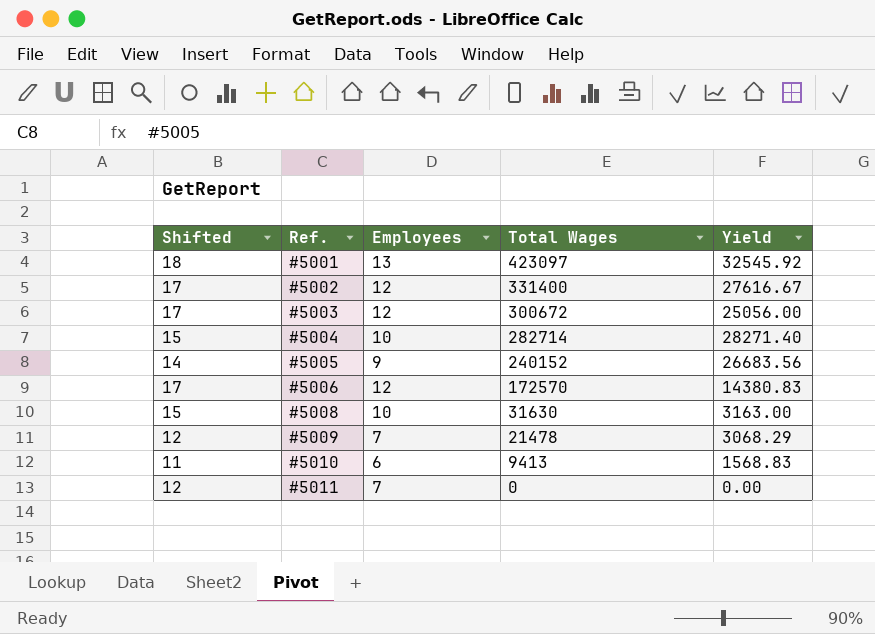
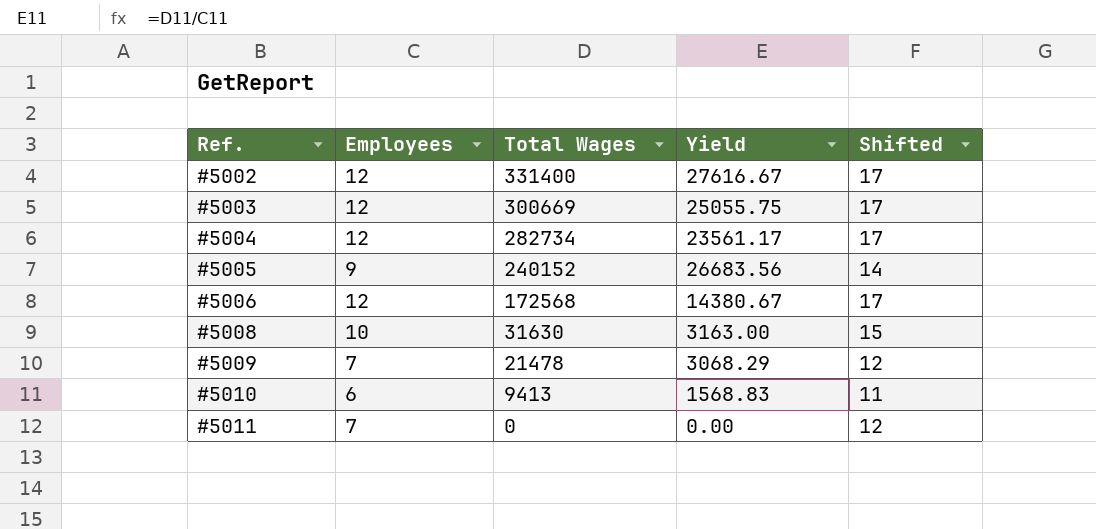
column Shifted | position: 1 -> 5
row #5001: 18 | 13 | 423097 | 32545.92 -> none
#5003 | Total Wages: 300672 -> 300669
#5003 | Yield: 25056.00 -> 25055.75
#5004 | Employees: 10 -> 12
#5004 | Total Wages: 282714 -> 282734
#5004 | Yield: 28271.40 -> 23561.17
#5004 | Shifted: 15 -> 17
#5006 | Total Wages: 172570 -> 172568
#5006 | Yield: 14380.83 -> 14380.67

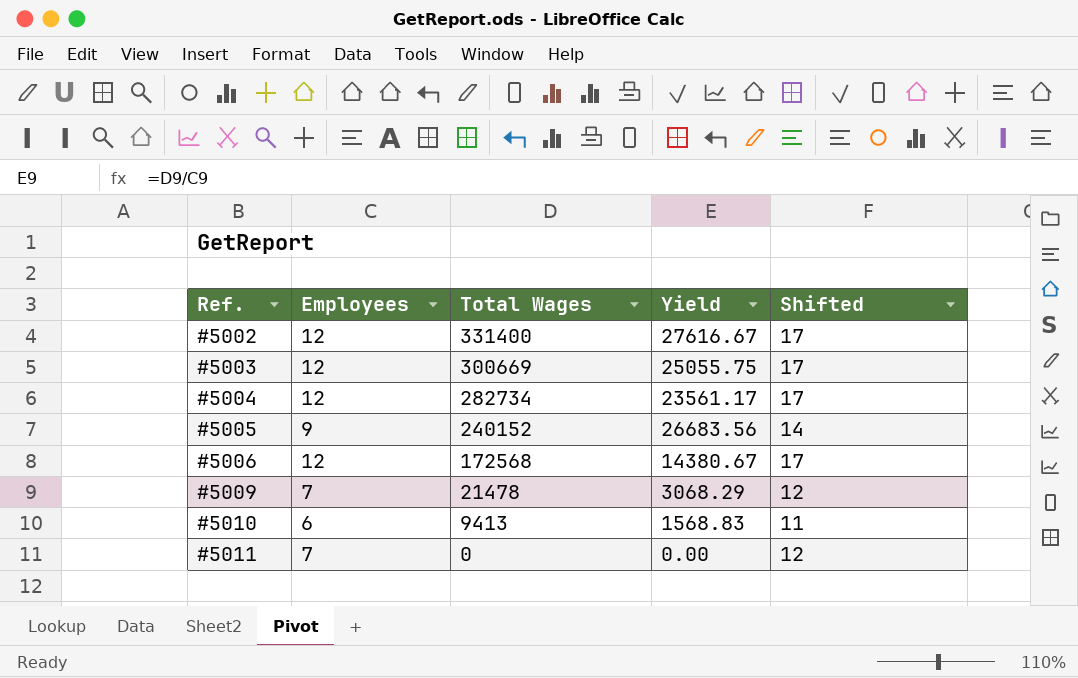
row #5008: 10 | 31630 | 3163.00 | 15 -> none

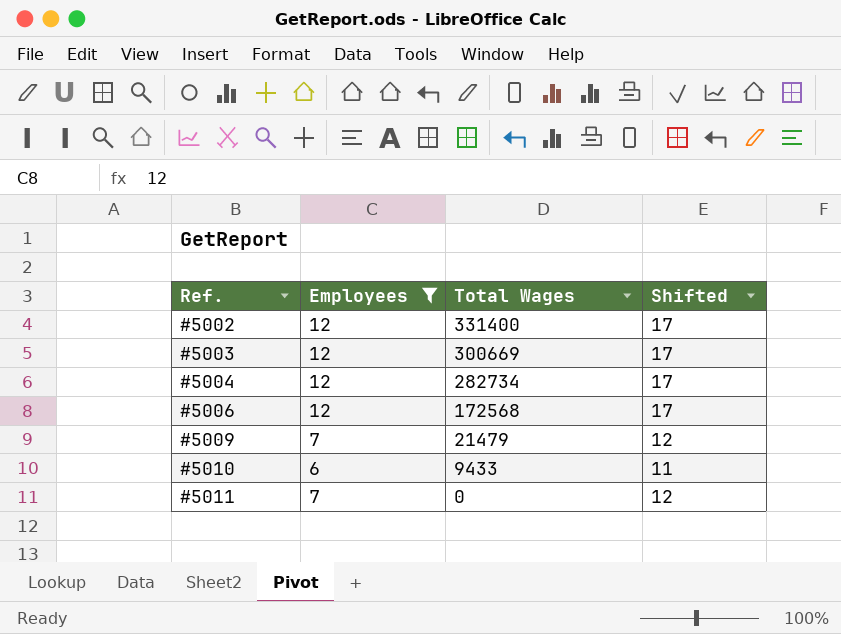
filter: none -> Employees != 9
column Yield | formula: [Total Wages] / [Employees] -> none
#5009 | Total Wages: 21478 -> 21479
#5010 | Total Wages: 9413 -> 9433

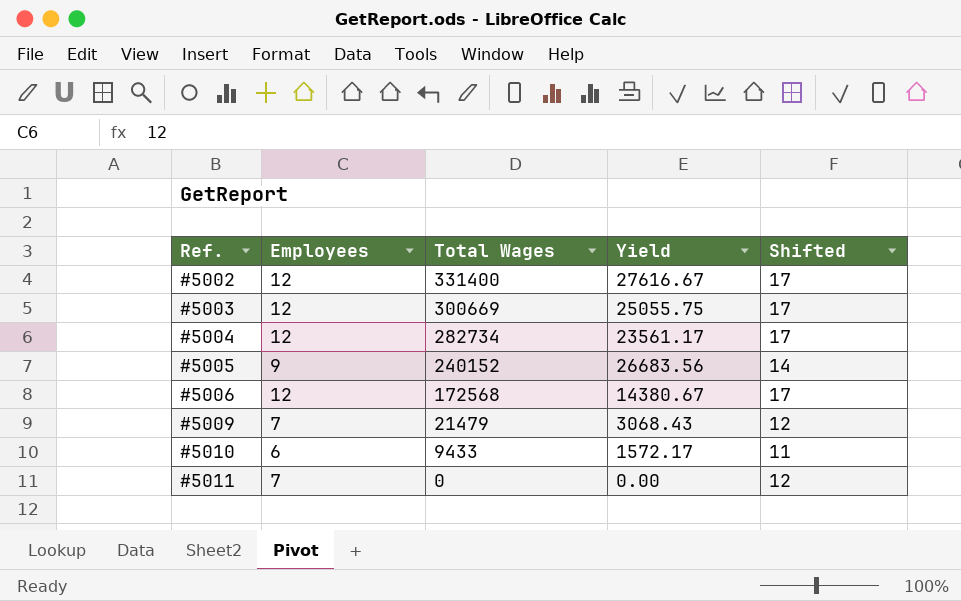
filter: Employees != 9 -> none
column Yield | formula: none -> [Total Wages] / [Employees]

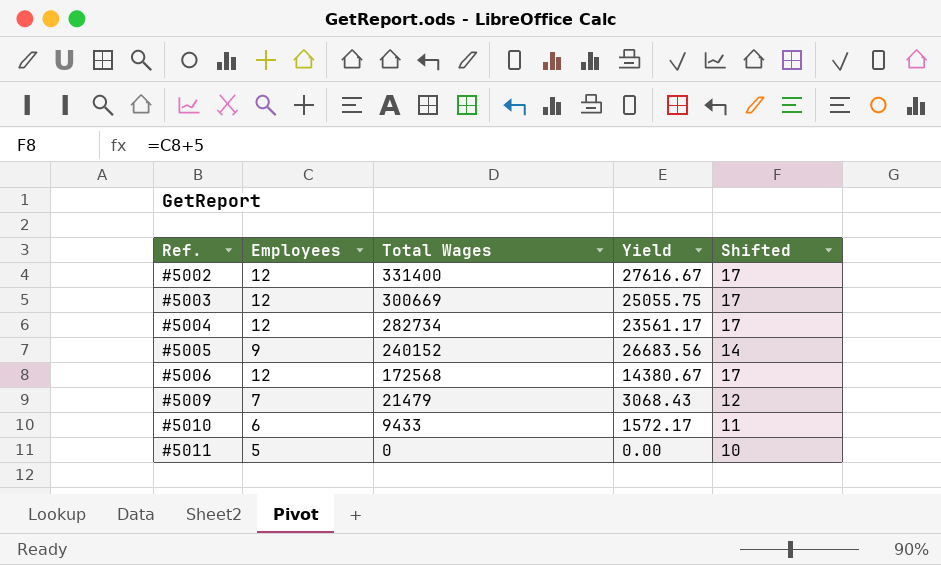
#5011 | Employees: 7 -> 5
#5011 | Shifted: 12 -> 10

